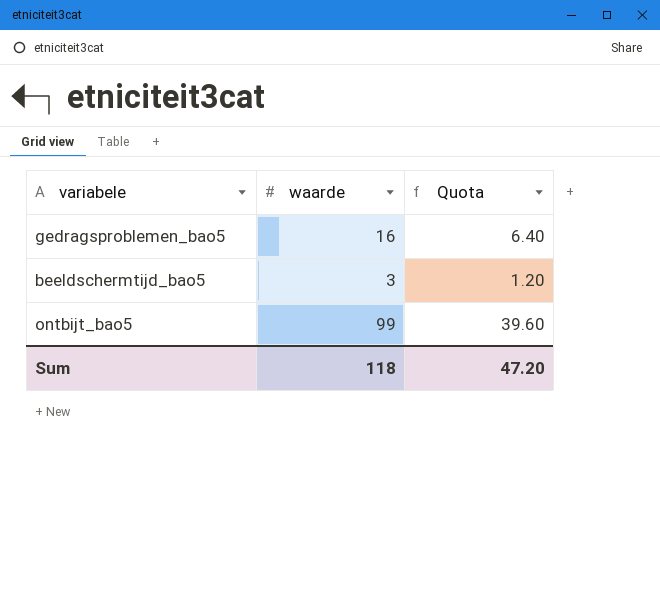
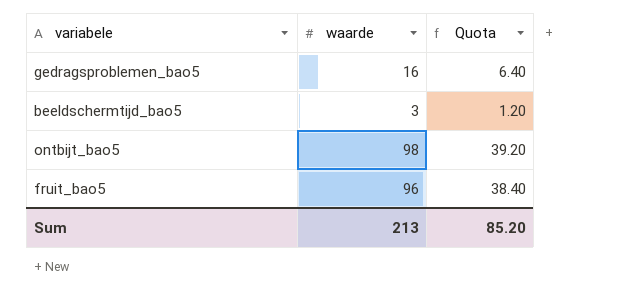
ontbijt_bao5 | waarde: 99 -> 98
ontbijt_bao5 | Quota: 39.60 -> 39.20
row fruit_bao5: none -> 96 | 38.40
Sum | waarde: 118 -> 213
Sum | Quota: 47.20 -> 85.20

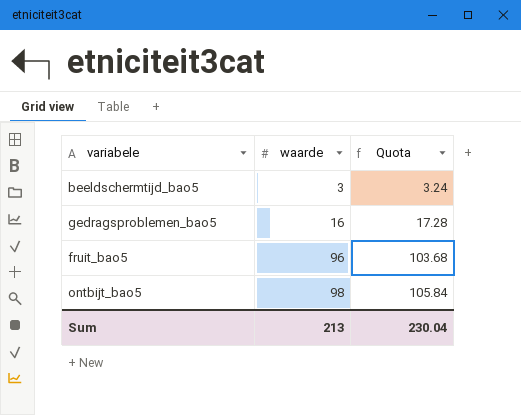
row order: none -> waarde ascending
column Quota | formula: [waarde] * 0.4 -> [waarde] * 1.08
Sum | Quota: 85.20 -> 230.04

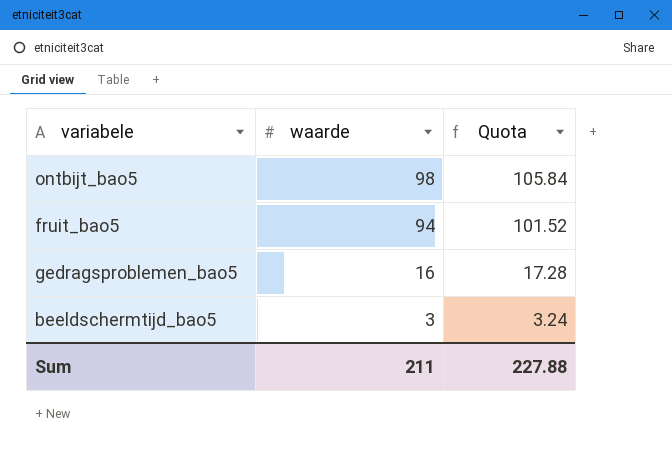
row order: waarde ascending -> waarde descending
fruit_bao5 | waarde: 96 -> 94
fruit_bao5 | Quota: 103.68 -> 101.52
Sum | waarde: 213 -> 211
Sum | Quota: 230.04 -> 227.88

